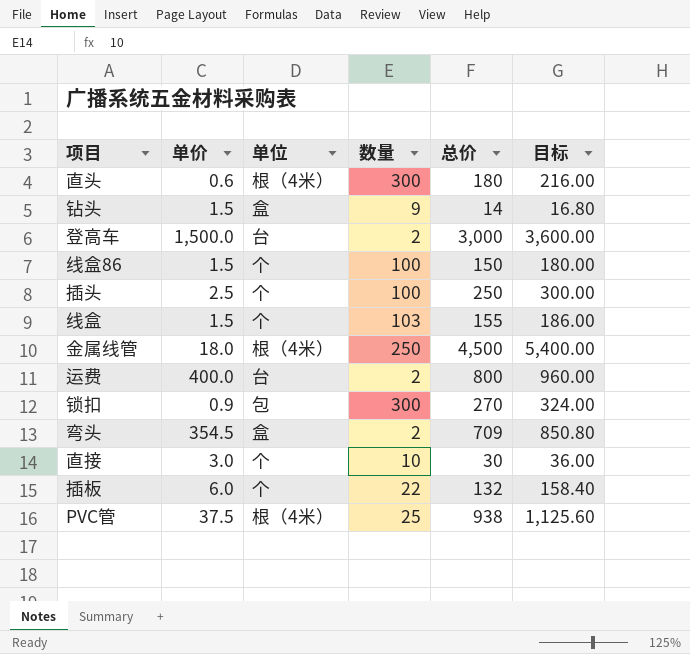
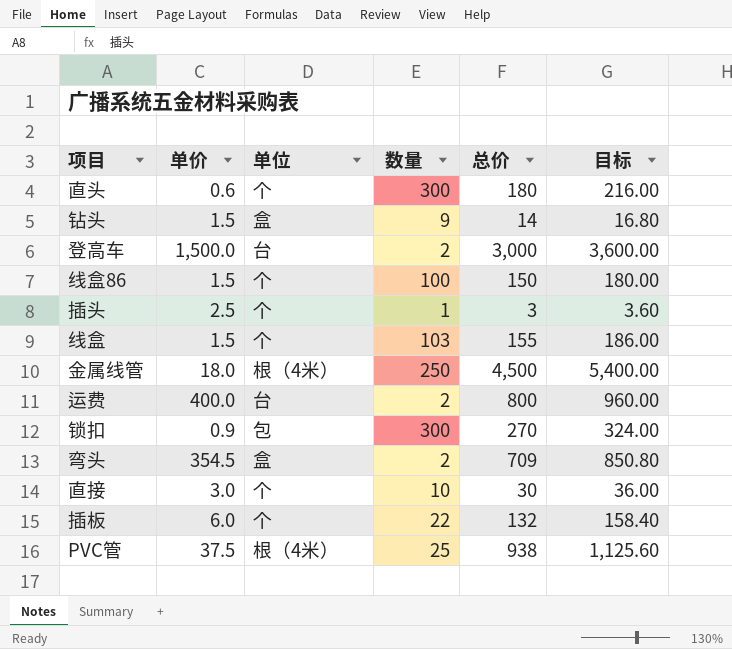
直头 | 单位: 根（4米） -> 个
插头 | 数量: 100 -> 1
插头 | 总价: 250 -> 3
插头 | 目标: 300.00 -> 3.60

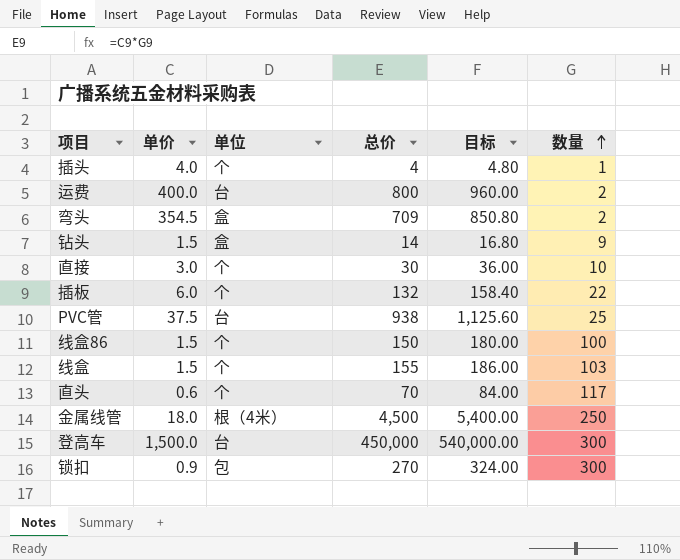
row order: none -> 数量 ascending
column 数量 | position: 4 -> 6
插头 | 单价: 2.5 -> 4.0
插头 | 总价: 3 -> 4
插头 | 目标: 3.60 -> 4.80
PVC管 | 单位: 根（4米） -> 台
直头 | 总价: 180 -> 70
直头 | 目标: 216.00 -> 84.00
直头 | 数量: 300 -> 117
登高车 | 总价: 3,000 -> 450,000
登高车 | 目标: 3,600.00 -> 540,000.00
登高车 | 数量: 2 -> 300

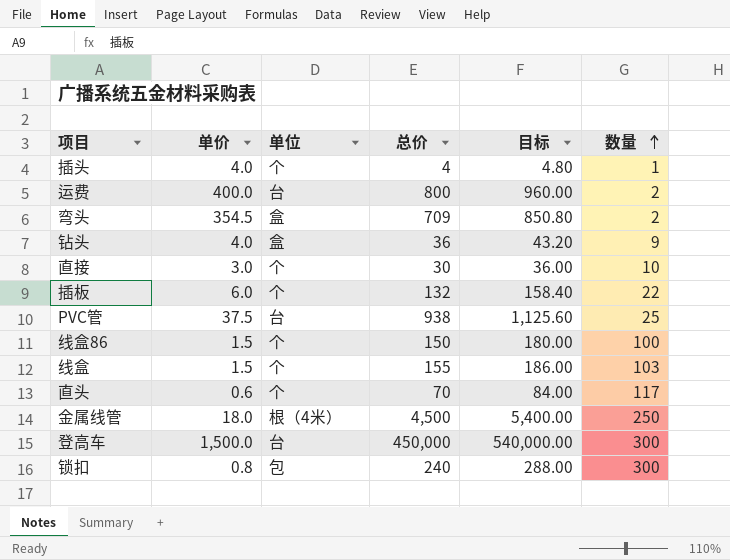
钻头 | 单价: 1.5 -> 4.0
钻头 | 总价: 14 -> 36
钻头 | 目标: 16.80 -> 43.20
锁扣 | 单价: 0.9 -> 0.8
锁扣 | 总价: 270 -> 240
锁扣 | 目标: 324.00 -> 288.00

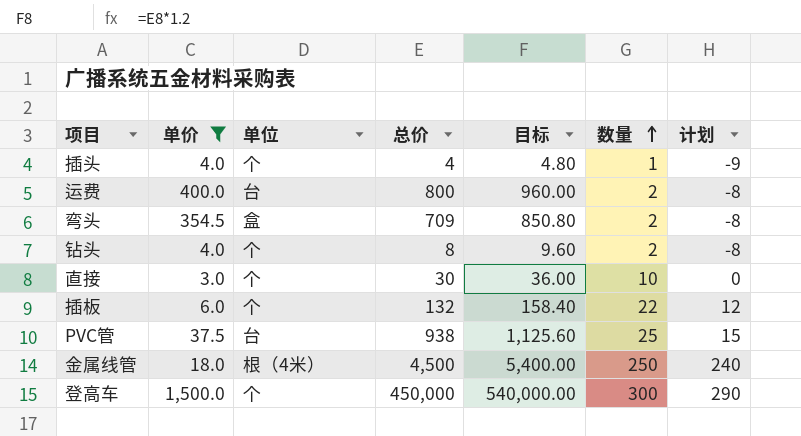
filter: none -> 单价 >= 3.0
column 计划 | formula: none -> [数量] - 10
钻头 | 单位: 盒 -> 个
钻头 | 总价: 36 -> 8
钻头 | 目标: 43.20 -> 9.60
钻头 | 数量: 9 -> 2
登高车 | 单位: 台 -> 个

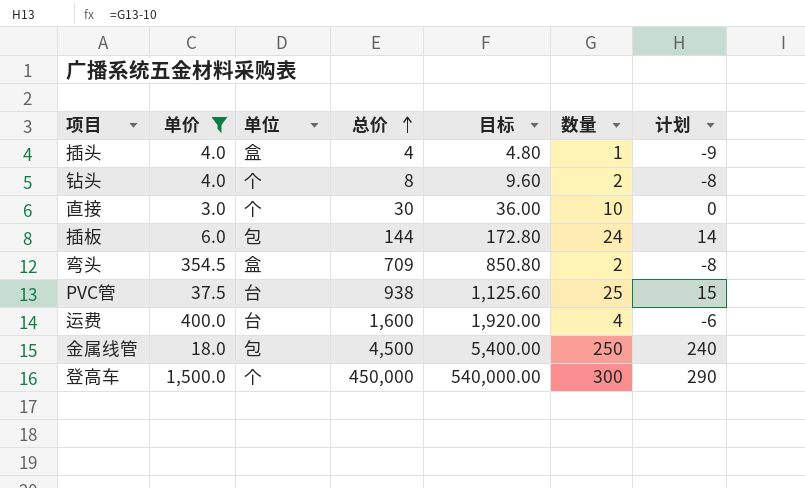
row order: 数量 ascending -> 总价 ascending
插头 | 单位: 个 -> 盒
插板 | 单位: 个 -> 包
插板 | 总价: 132 -> 144
插板 | 目标: 158.40 -> 172.80
插板 | 数量: 22 -> 24
插板 | 计划: 12 -> 14
运费 | 总价: 800 -> 1,600
运费 | 目标: 960.00 -> 1,920.00
运费 | 数量: 2 -> 4
运费 | 计划: -8 -> -6
金属线管 | 单位: 根（4米） -> 包

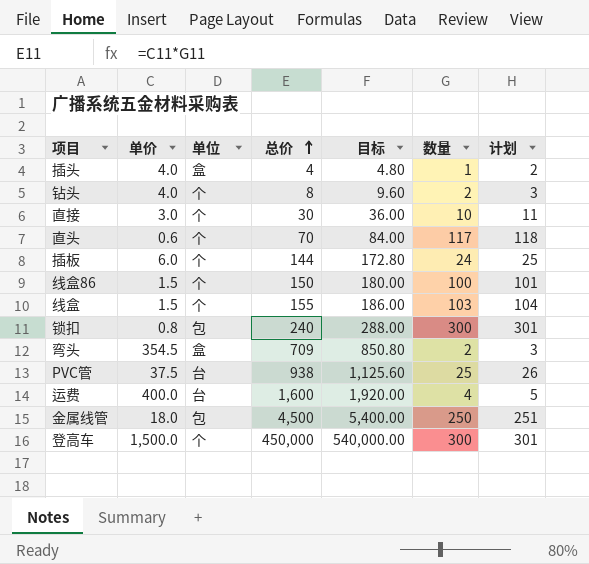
filter: 单价 >= 3.0 -> none
column 计划 | formula: [数量] - 10 -> [数量] + 1
插板 | 单位: 包 -> 个

